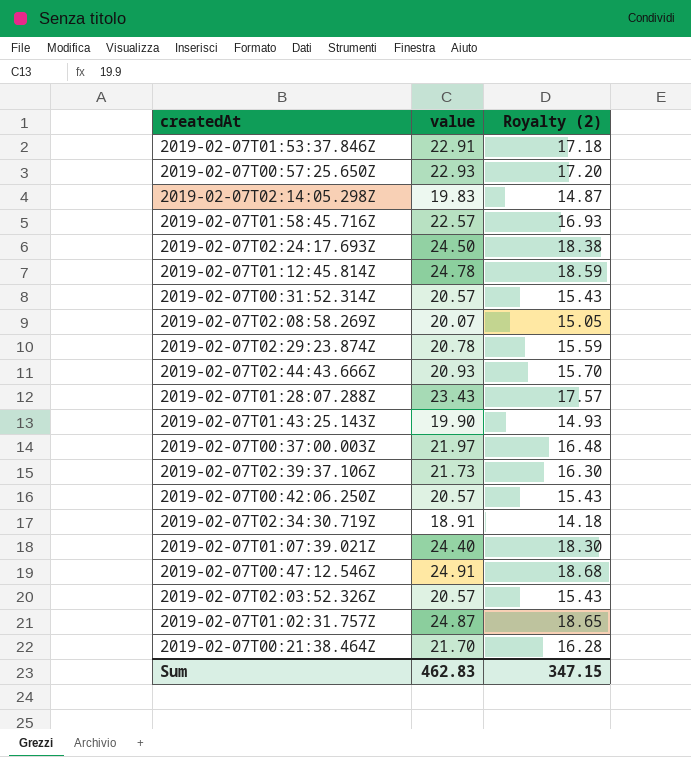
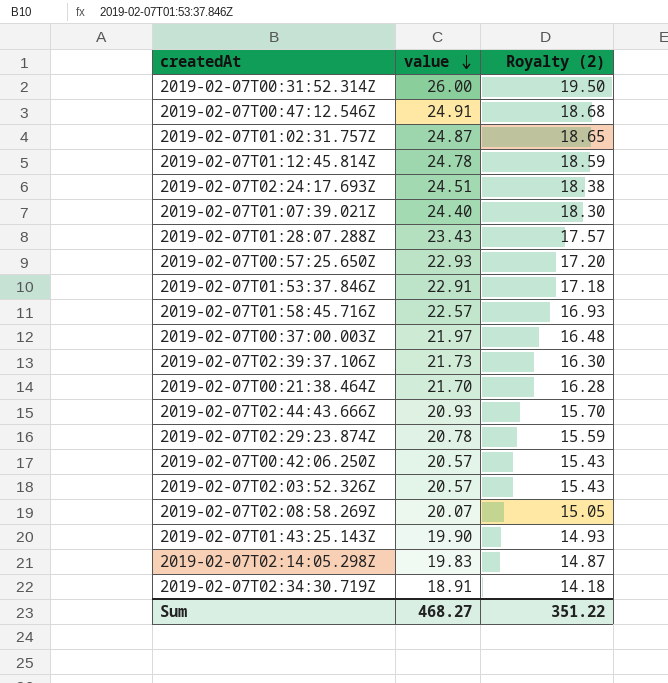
row order: none -> value descending
2019-02-07T00:31:52.314Z | value: 20.57 -> 26.00
2019-02-07T00:31:52.314Z | Royalty (2): 15.43 -> 19.50
2019-02-07T02:24:17.693Z | value: 24.50 -> 24.51
Sum | value: 462.83 -> 468.27
Sum | Royalty (2): 347.15 -> 351.22

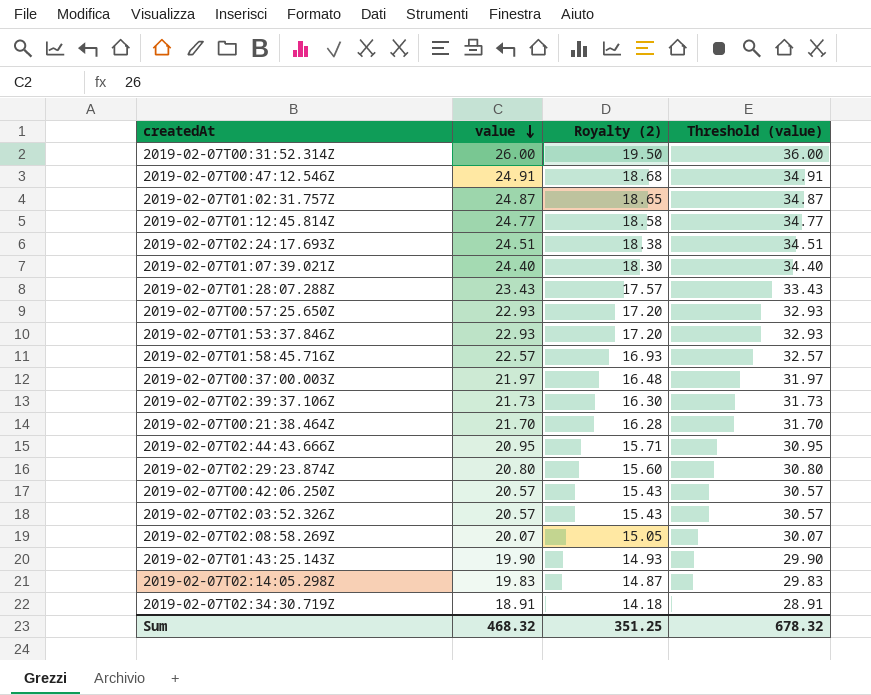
column Threshold (value) | formula: none -> [value] + 10
2019-02-07T01:12:45.814Z | value: 24.78 -> 24.77
2019-02-07T01:12:45.814Z | Royalty (2): 18.59 -> 18.58
2019-02-07T01:53:37.846Z | value: 22.91 -> 22.93
2019-02-07T01:53:37.846Z | Royalty (2): 17.18 -> 17.20
2019-02-07T02:44:43.666Z | value: 20.93 -> 20.95
2019-02-07T02:44:43.666Z | Royalty (2): 15.70 -> 15.71
2019-02-07T02:29:23.874Z | value: 20.78 -> 20.80
2019-02-07T02:29:23.874Z | Royalty (2): 15.59 -> 15.60
Sum | value: 468.27 -> 468.32
Sum | Royalty (2): 351.22 -> 351.25

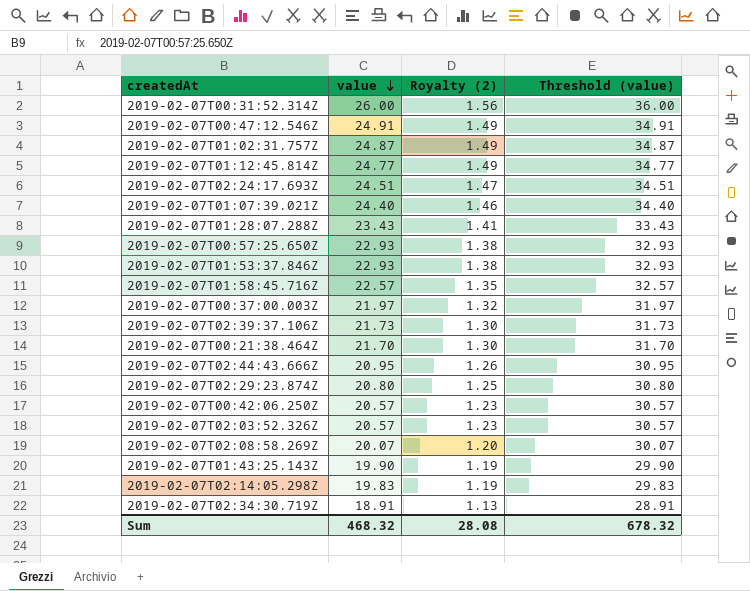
column Royalty (2) | formula: [value] * 0.75 -> [value] * 0.06
Sum | Royalty (2): 351.25 -> 28.08

